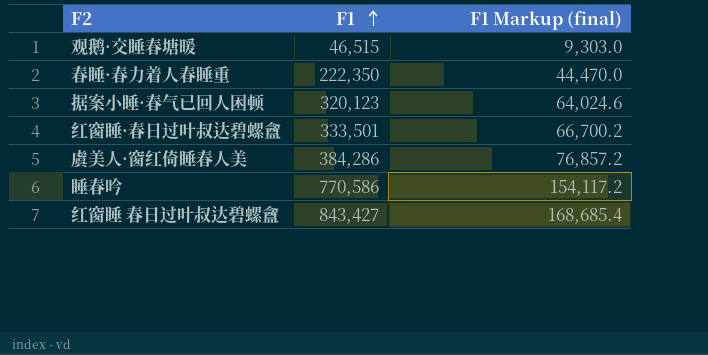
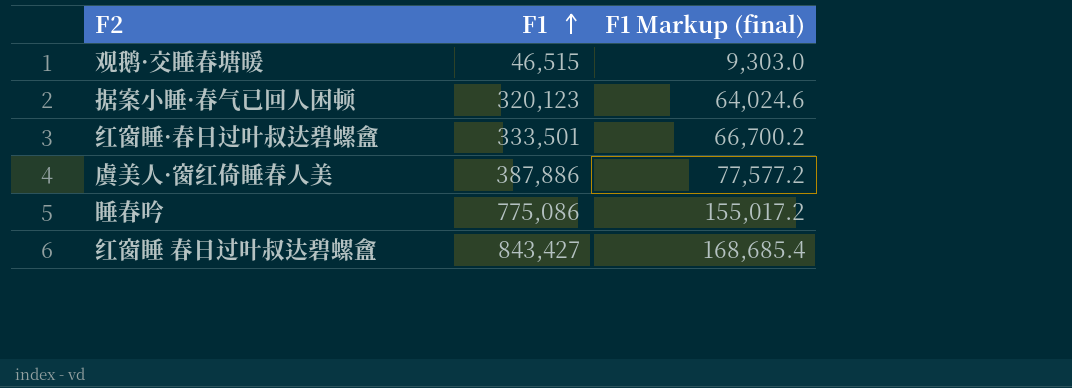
row 春睡·春力着人春睡重: 222,350 | 44,470.0 -> none
虞美人·窗红倚睡春人美 | F1: 384,286 -> 387,886
虞美人·窗红倚睡春人美 | F1 Markup (final): 76,857.2 -> 77,577.2
睡春吟 | F1: 770,586 -> 775,086
睡春吟 | F1 Markup (final): 154,117.2 -> 155,017.2

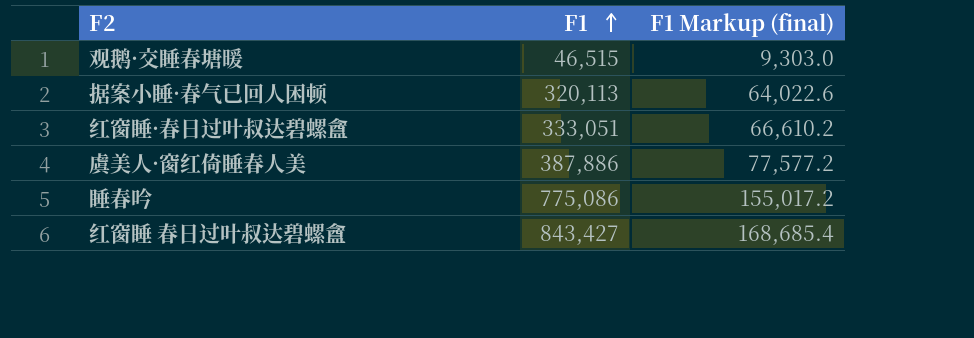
据案小睡·春气已回人困顿 | F1: 320,123 -> 320,113
据案小睡·春气已回人困顿 | F1 Markup (final): 64,024.6 -> 64,022.6
红窗睡·春日过叶叔达碧螺盦 | F1: 333,501 -> 333,051
红窗睡·春日过叶叔达碧螺盦 | F1 Markup (final): 66,700.2 -> 66,610.2

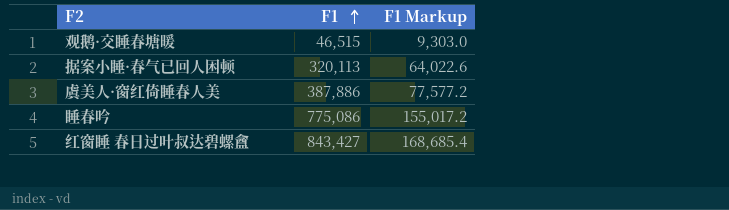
column name: F1 Markup (final) -> F1 Markup
row 红窗睡·春日过叶叔达碧螺盦: 333,051 | 66,610.2 -> none

